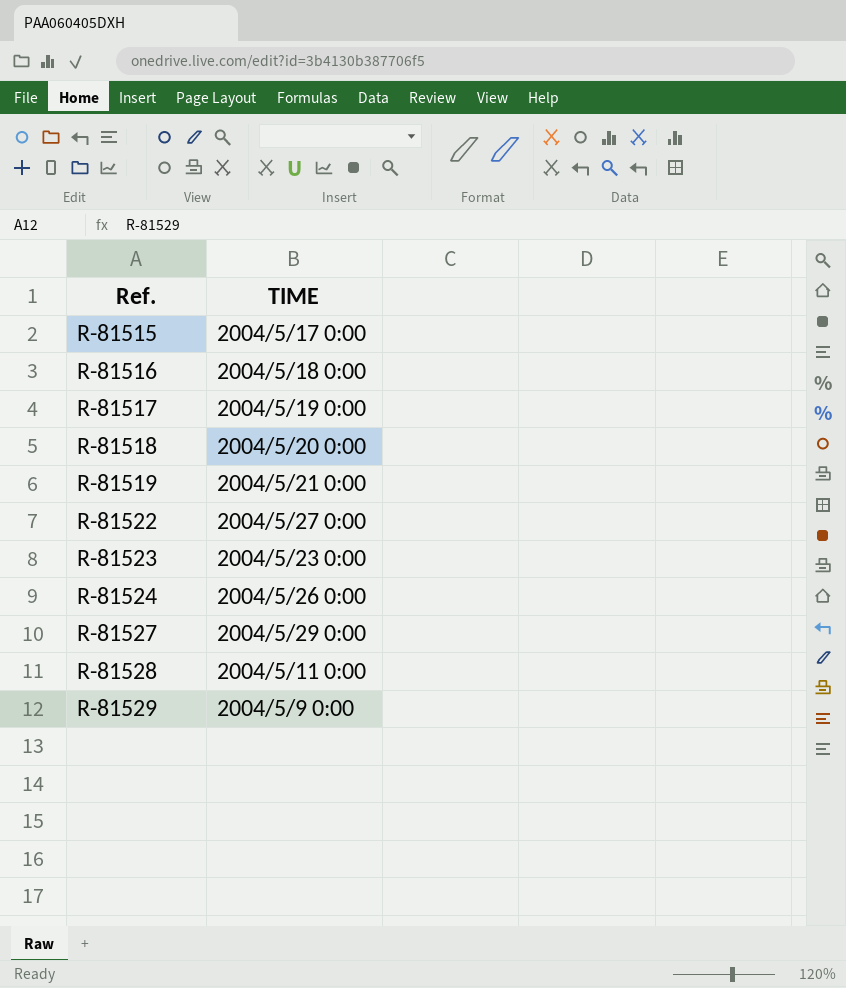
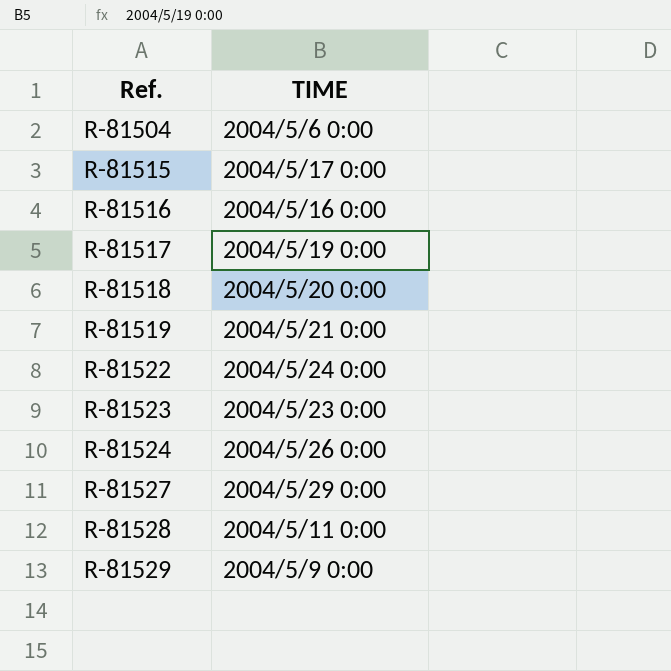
row R-81504: none -> 2004/5/6 0:00
R-81516 | TIME: 2004/5/18 0:00 -> 2004/5/16 0:00
R-81522 | TIME: 2004/5/27 0:00 -> 2004/5/24 0:00

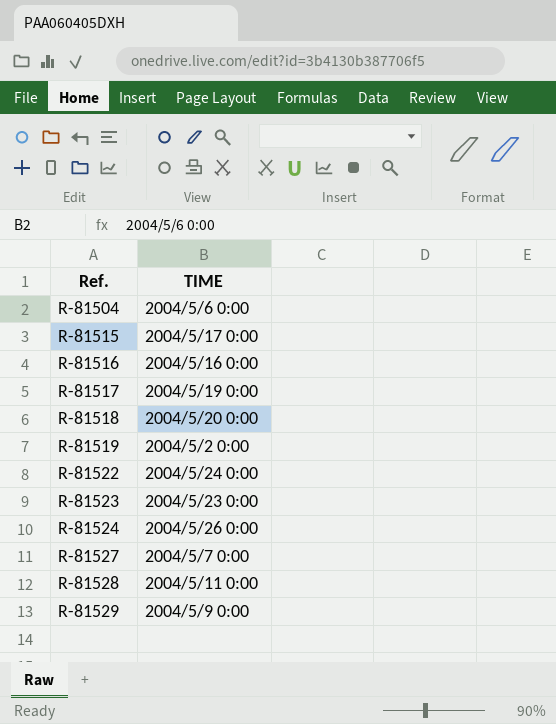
R-81519 | TIME: 2004/5/21 0:00 -> 2004/5/2 0:00
R-81527 | TIME: 2004/5/29 0:00 -> 2004/5/7 0:00

